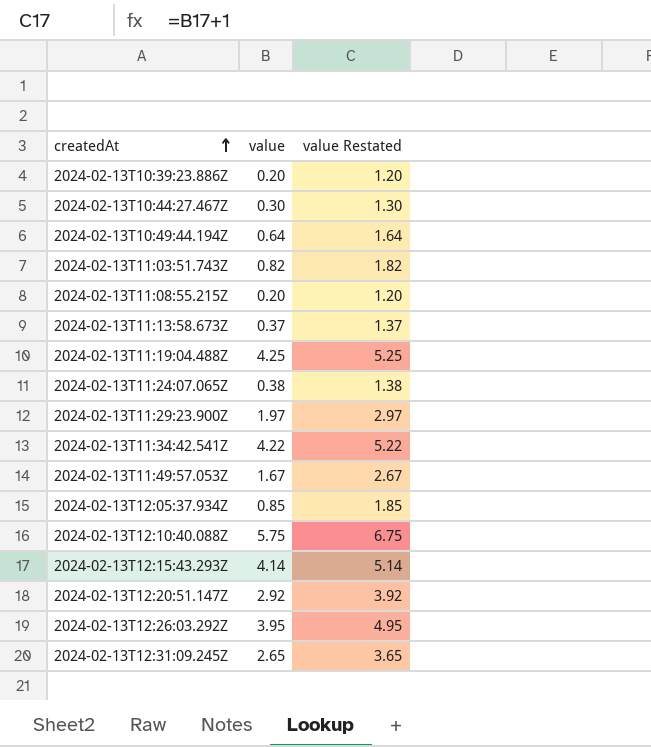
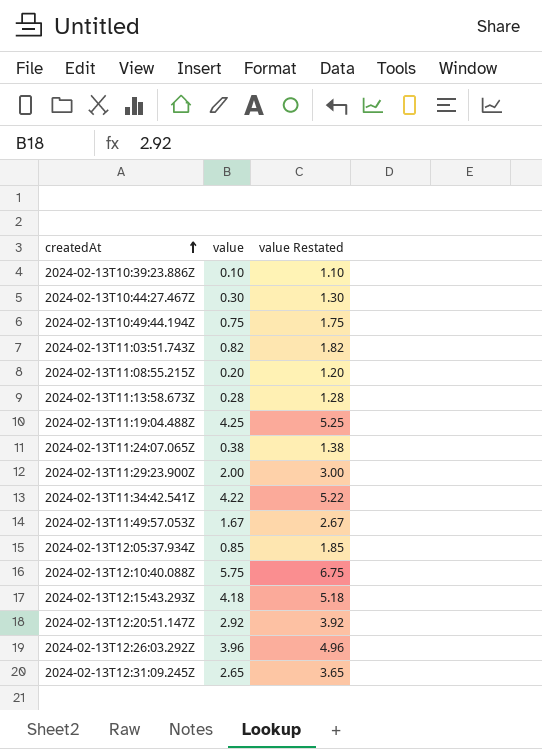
2024-02-13T10:39:23.886Z | value: 0.20 -> 0.10
2024-02-13T10:39:23.886Z | value Restated: 1.20 -> 1.10
2024-02-13T10:49:44.194Z | value: 0.64 -> 0.75
2024-02-13T10:49:44.194Z | value Restated: 1.64 -> 1.75
2024-02-13T11:13:58.673Z | value: 0.37 -> 0.28
2024-02-13T11:13:58.673Z | value Restated: 1.37 -> 1.28
2024-02-13T11:29:23.900Z | value: 1.97 -> 2.00
2024-02-13T11:29:23.900Z | value Restated: 2.97 -> 3.00
2024-02-13T12:15:43.293Z | value: 4.14 -> 4.18
2024-02-13T12:15:43.293Z | value Restated: 5.14 -> 5.18
2024-02-13T12:26:03.292Z | value: 3.95 -> 3.96
2024-02-13T12:26:03.292Z | value Restated: 4.95 -> 4.96

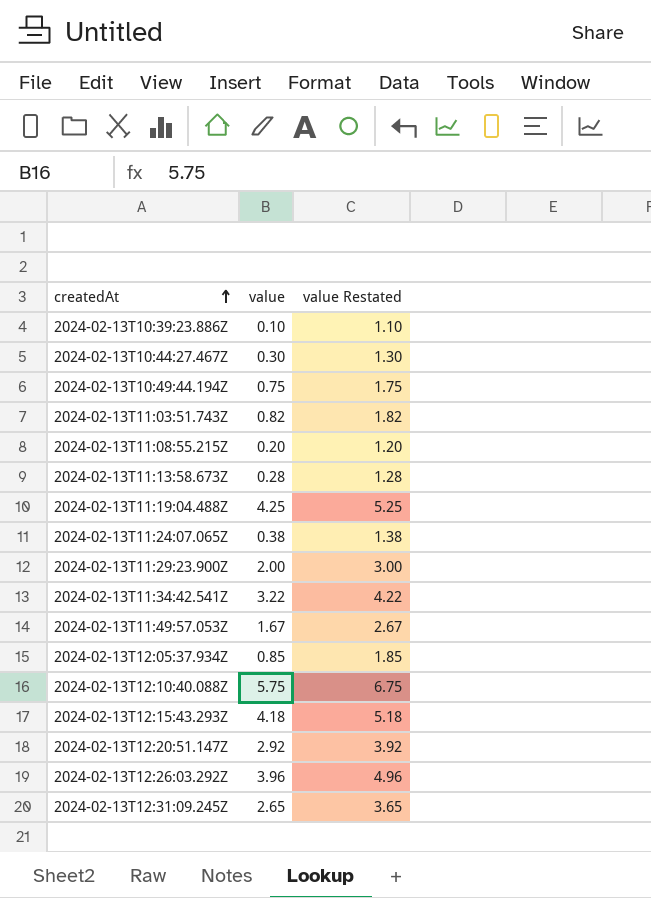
2024-02-13T11:34:42.541Z | value: 4.22 -> 3.22
2024-02-13T11:34:42.541Z | value Restated: 5.22 -> 4.22

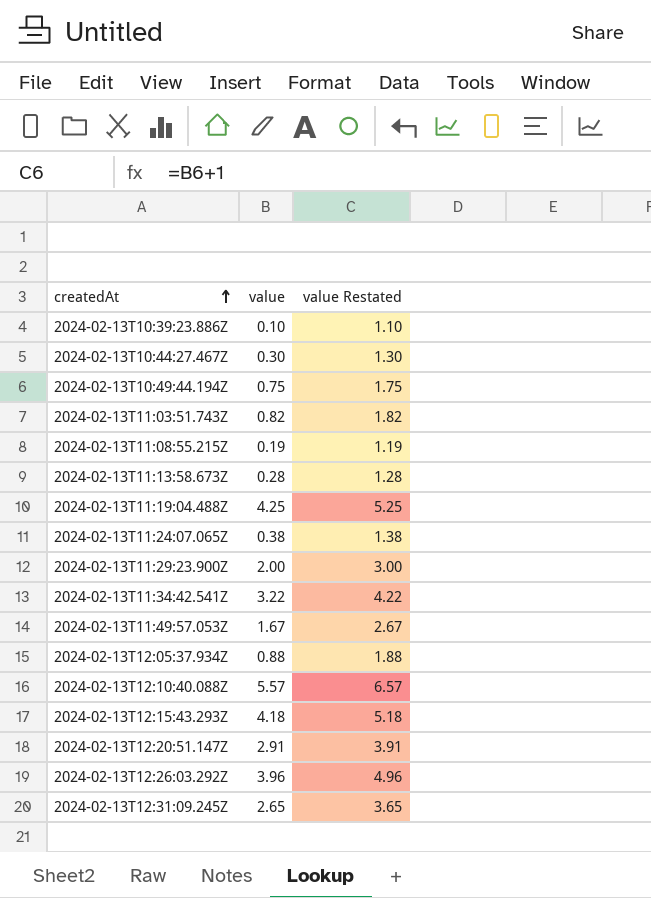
2024-02-13T11:08:55.215Z | value: 0.20 -> 0.19
2024-02-13T11:08:55.215Z | value Restated: 1.20 -> 1.19
2024-02-13T12:05:37.934Z | value: 0.85 -> 0.88
2024-02-13T12:05:37.934Z | value Restated: 1.85 -> 1.88
2024-02-13T12:10:40.088Z | value: 5.75 -> 5.57
2024-02-13T12:10:40.088Z | value Restated: 6.75 -> 6.57
2024-02-13T12:20:51.147Z | value: 2.92 -> 2.91
2024-02-13T12:20:51.147Z | value Restated: 3.92 -> 3.91

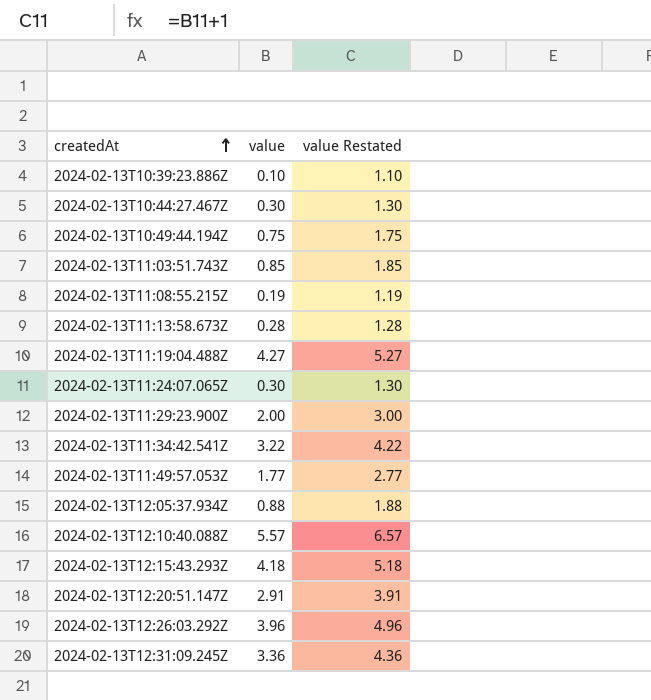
2024-02-13T11:03:51.743Z | value: 0.82 -> 0.85
2024-02-13T11:03:51.743Z | value Restated: 1.82 -> 1.85
2024-02-13T11:19:04.488Z | value: 4.25 -> 4.27
2024-02-13T11:19:04.488Z | value Restated: 5.25 -> 5.27
2024-02-13T11:24:07.065Z | value: 0.38 -> 0.30
2024-02-13T11:24:07.065Z | value Restated: 1.38 -> 1.30
2024-02-13T11:49:57.053Z | value: 1.67 -> 1.77
2024-02-13T11:49:57.053Z | value Restated: 2.67 -> 2.77
2024-02-13T12:31:09.245Z | value: 2.65 -> 3.36
2024-02-13T12:31:09.245Z | value Restated: 3.65 -> 4.36

